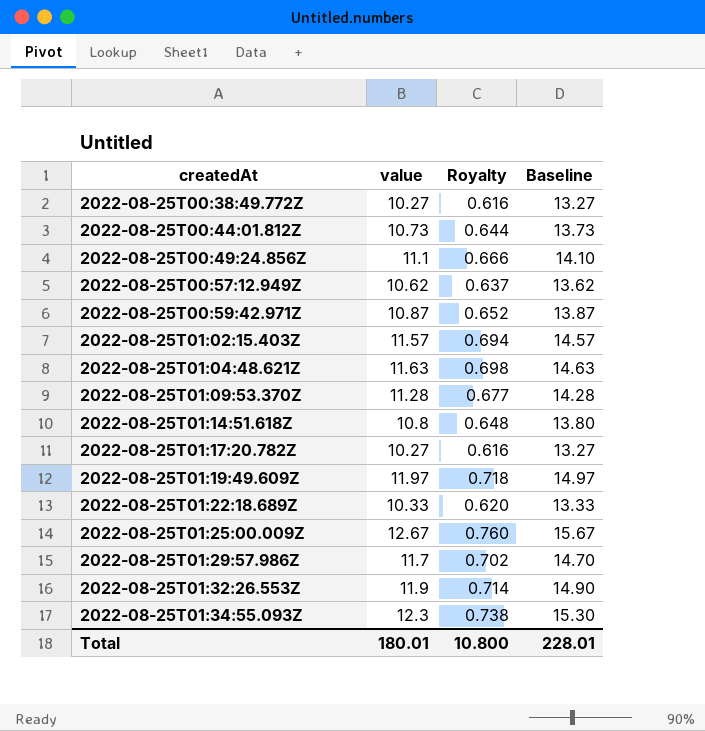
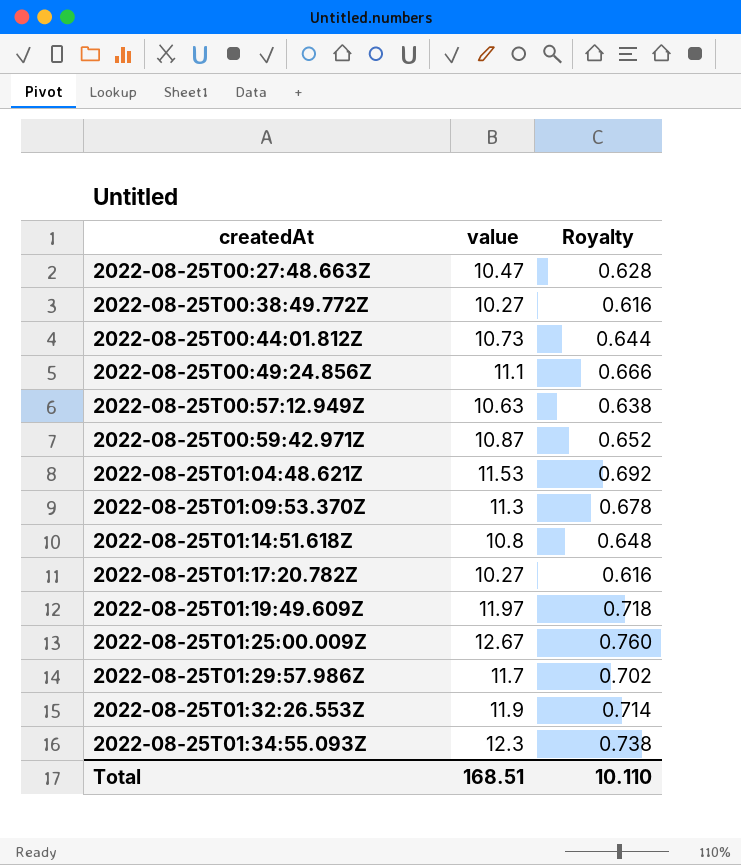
column Baseline | formula: [value] + 3 -> none
row 2022-08-25T01:02:15.403Z: 11.57 | 0.694 | 14.57 -> none
row 2022-08-25T01:22:18.689Z: 10.33 | 0.620 | 13.33 -> none
row 2022-08-25T00:27:48.663Z: none -> 10.47 | 0.628
2022-08-25T00:57:12.949Z | value: 10.62 -> 10.63
2022-08-25T00:57:12.949Z | Royalty: 0.637 -> 0.638
2022-08-25T01:04:48.621Z | value: 11.63 -> 11.53
2022-08-25T01:04:48.621Z | Royalty: 0.698 -> 0.692
2022-08-25T01:09:53.370Z | value: 11.28 -> 11.3
2022-08-25T01:09:53.370Z | Royalty: 0.677 -> 0.678
Total | value: 180.01 -> 168.51
Total | Royalty: 10.800 -> 10.110

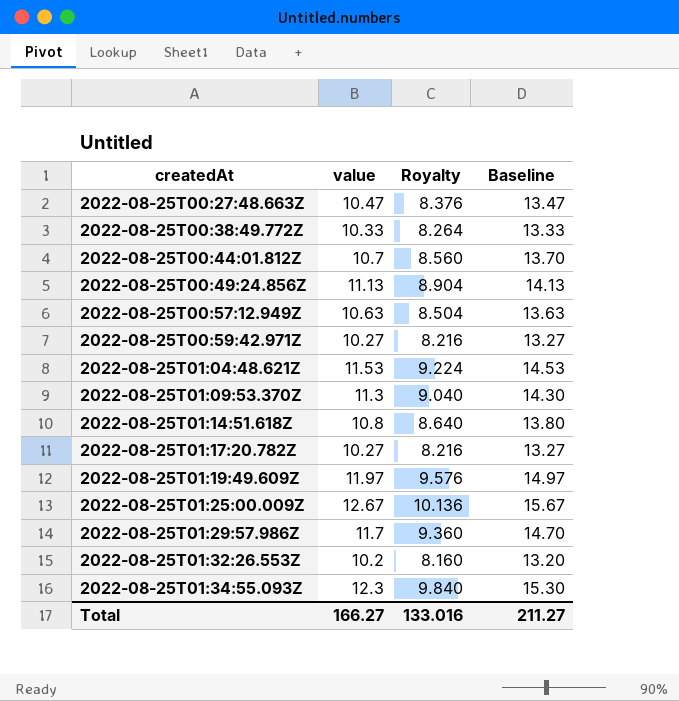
column Royalty | formula: [value] * 0.06 -> [value] * 0.8
column Baseline | formula: none -> [value] + 3
2022-08-25T00:38:49.772Z | value: 10.27 -> 10.33
2022-08-25T00:44:01.812Z | value: 10.73 -> 10.7
2022-08-25T00:49:24.856Z | value: 11.1 -> 11.13
2022-08-25T00:59:42.971Z | value: 10.87 -> 10.27
2022-08-25T01:32:26.553Z | value: 11.9 -> 10.2
Total | value: 168.51 -> 166.27
Total | Royalty: 10.110 -> 133.016

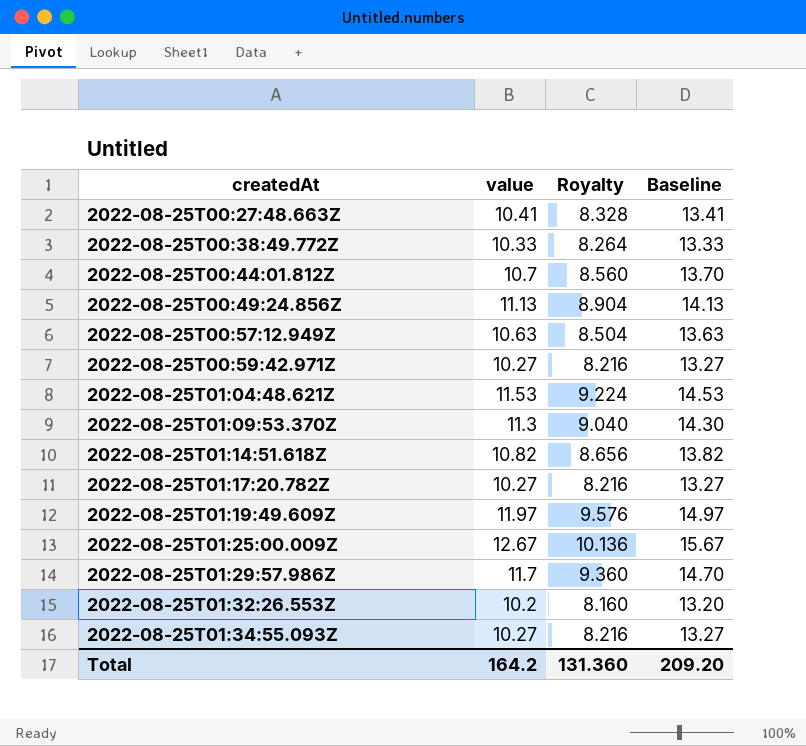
2022-08-25T00:27:48.663Z | value: 10.47 -> 10.41
2022-08-25T00:27:48.663Z | Royalty: 8.376 -> 8.328
2022-08-25T00:27:48.663Z | Baseline: 13.47 -> 13.41
2022-08-25T01:14:51.618Z | value: 10.8 -> 10.82
2022-08-25T01:14:51.618Z | Royalty: 8.640 -> 8.656
2022-08-25T01:14:51.618Z | Baseline: 13.80 -> 13.82
2022-08-25T01:34:55.093Z | value: 12.3 -> 10.27
2022-08-25T01:34:55.093Z | Royalty: 9.840 -> 8.216
2022-08-25T01:34:55.093Z | Baseline: 15.30 -> 13.27
Total | value: 166.27 -> 164.2
Total | Royalty: 133.016 -> 131.360
Total | Baseline: 211.27 -> 209.20

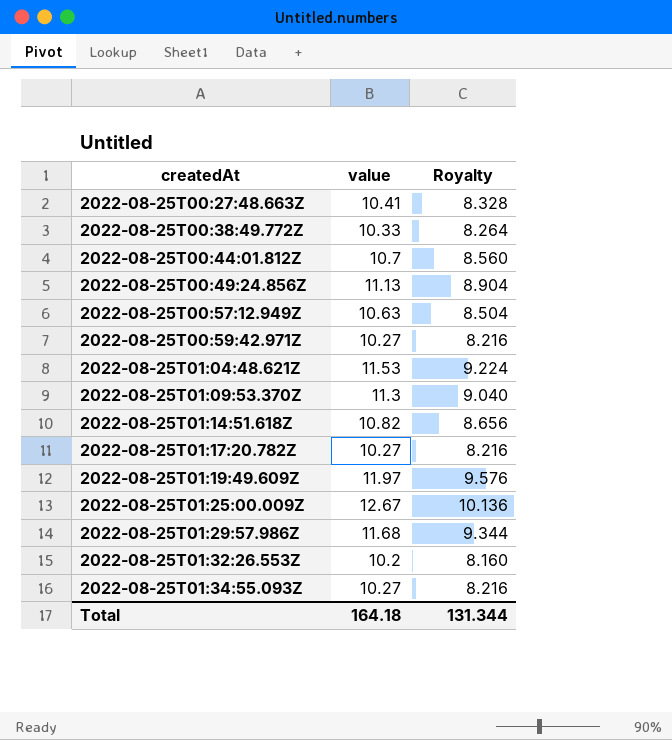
column Baseline | formula: [value] + 3 -> none
2022-08-25T01:29:57.986Z | value: 11.7 -> 11.68
2022-08-25T01:29:57.986Z | Royalty: 9.360 -> 9.344
Total | value: 164.2 -> 164.18
Total | Royalty: 131.360 -> 131.344

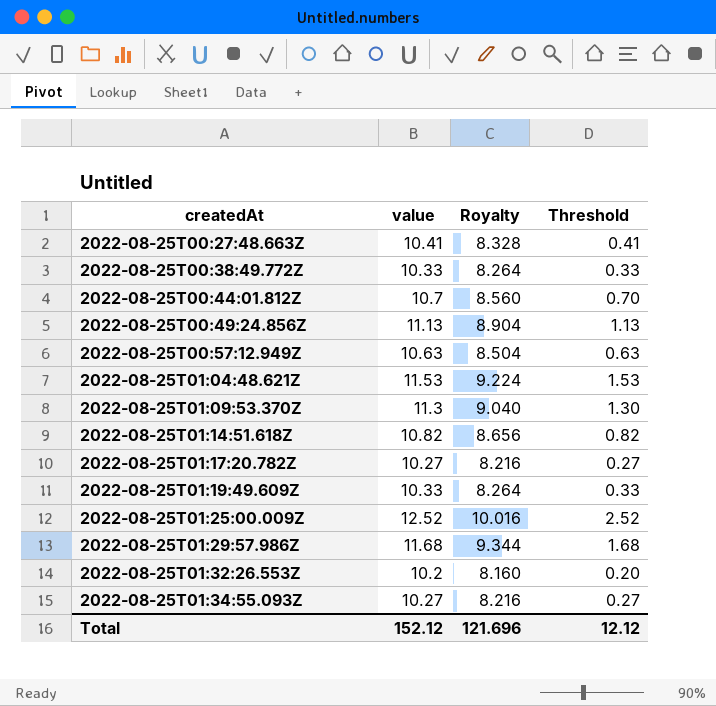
column Threshold | formula: none -> [value] - 10
row 2022-08-25T00:59:42.971Z: 10.27 | 8.216 -> none
2022-08-25T01:19:49.609Z | value: 11.97 -> 10.33
2022-08-25T01:19:49.609Z | Royalty: 9.576 -> 8.264
2022-08-25T01:25:00.009Z | value: 12.67 -> 12.52
2022-08-25T01:25:00.009Z | Royalty: 10.136 -> 10.016
Total | value: 164.18 -> 152.12
Total | Royalty: 131.344 -> 121.696

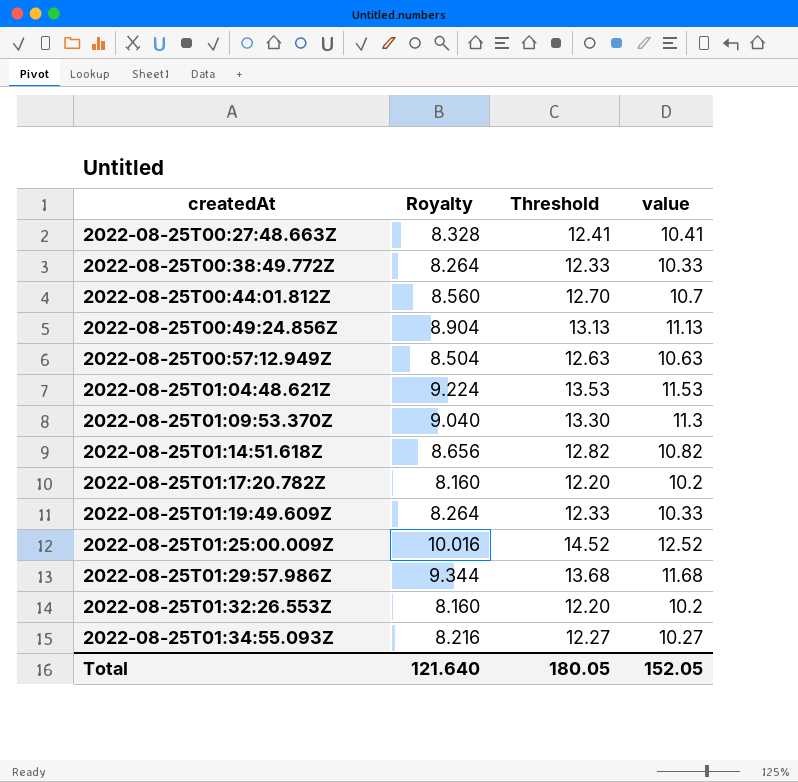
column Threshold | formula: [value] - 10 -> [value] + 2
column value | position: 2 -> 4
2022-08-25T01:17:20.782Z | Royalty: 8.216 -> 8.160
2022-08-25T01:17:20.782Z | value: 10.27 -> 10.2
Total | Royalty: 121.696 -> 121.640
Total | Threshold: 12.12 -> 180.05
Total | value: 152.12 -> 152.05

